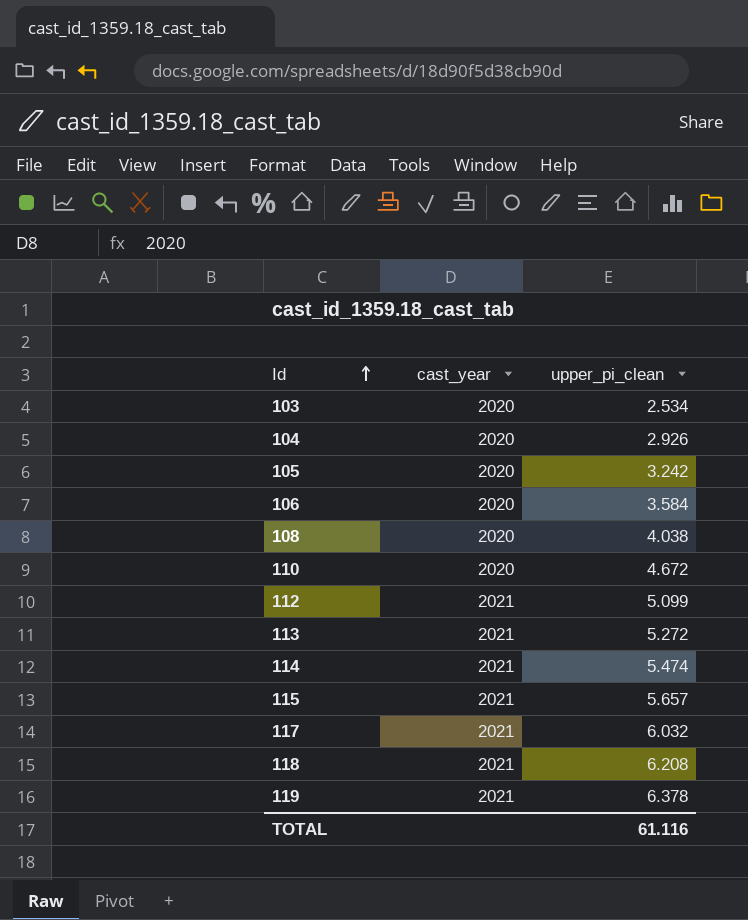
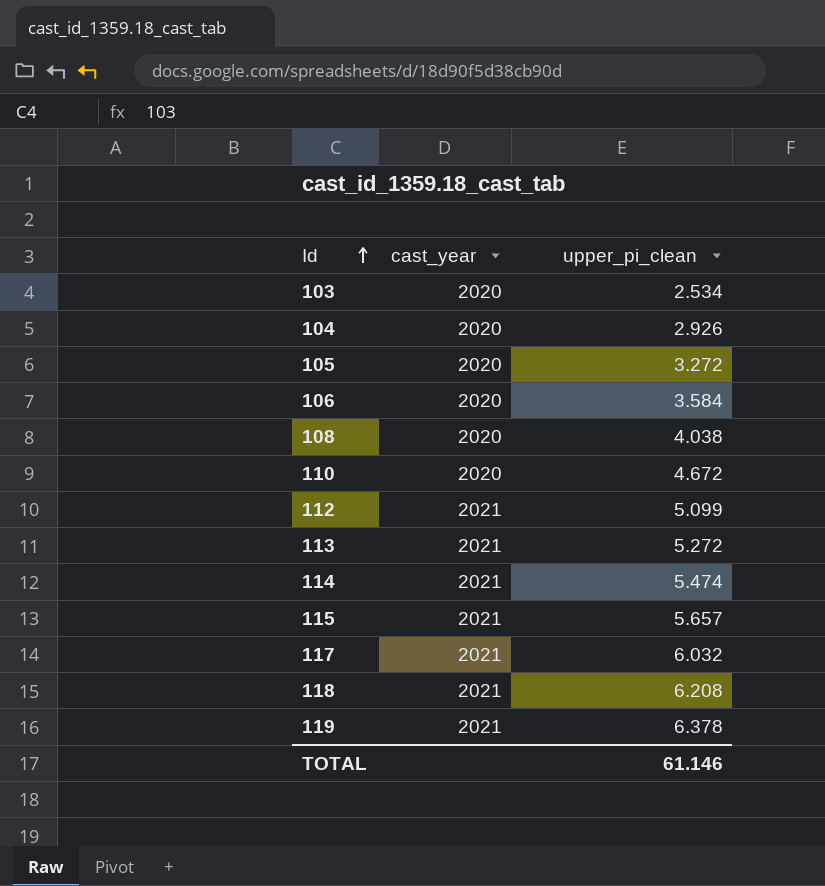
105 | upper_pi_clean: 3.242 -> 3.272
TOTAL | upper_pi_clean: 61.116 -> 61.146

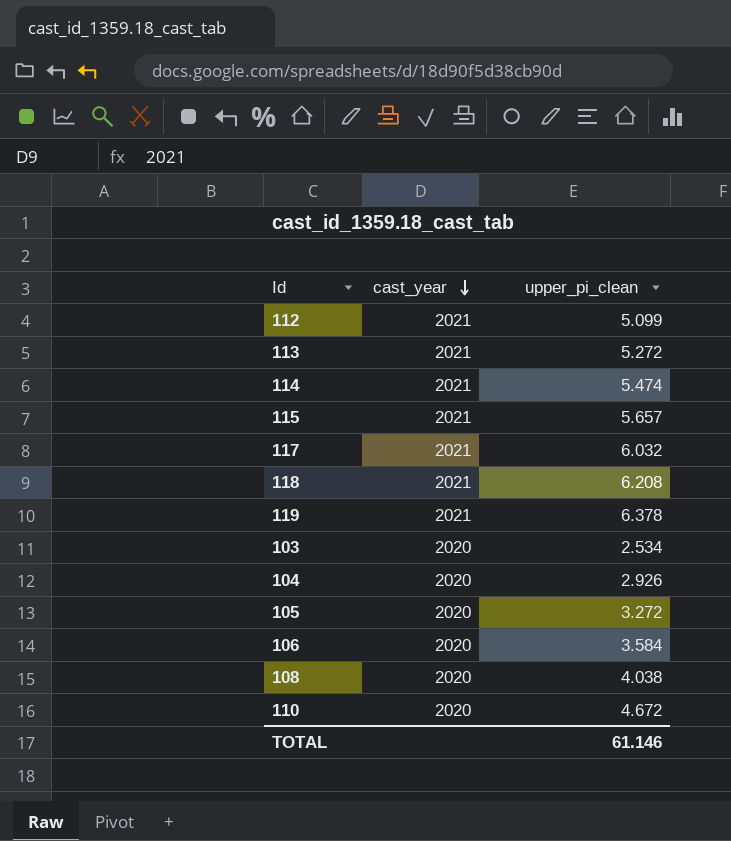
row order: Id ascending -> cast_year descending

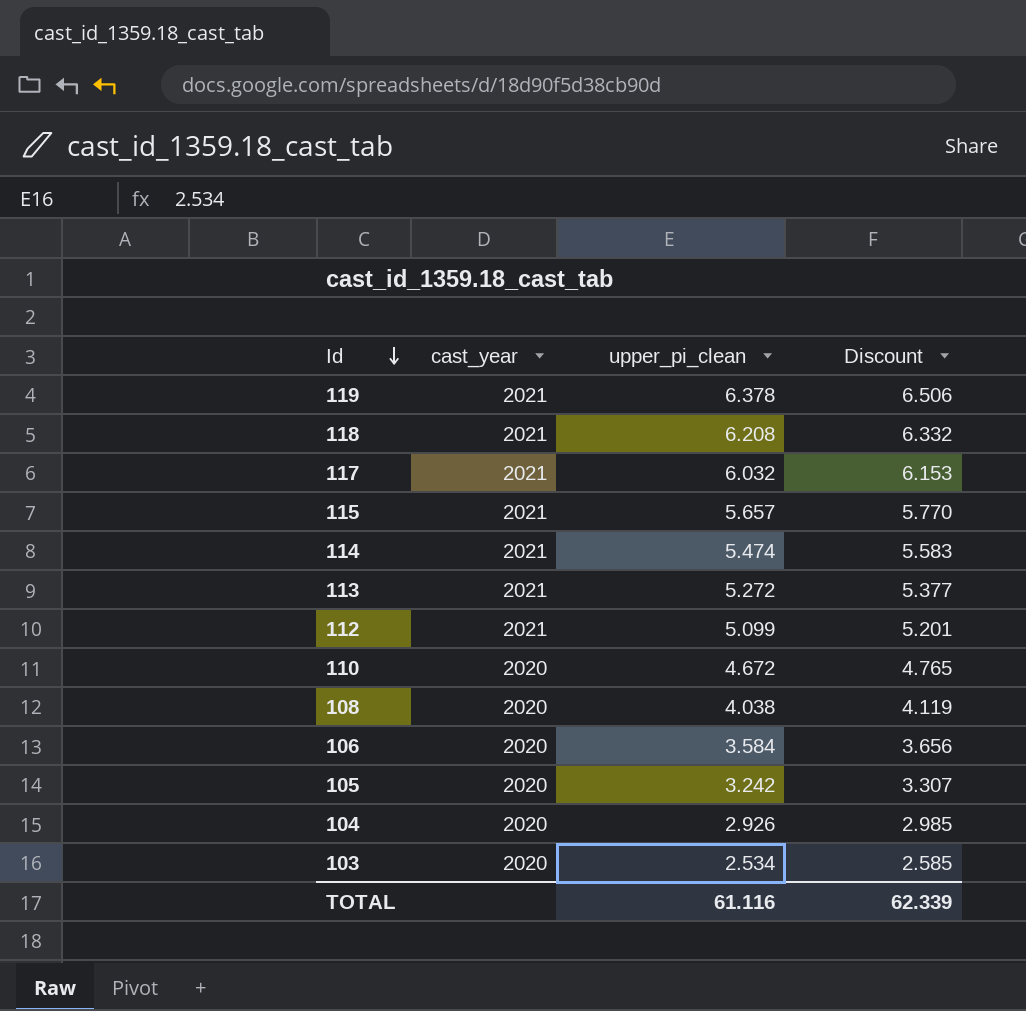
row order: cast_year descending -> Id descending
column Discount | formula: none -> [upper_pi_clean] * 1.02
105 | upper_pi_clean: 3.272 -> 3.242
TOTAL | upper_pi_clean: 61.146 -> 61.116

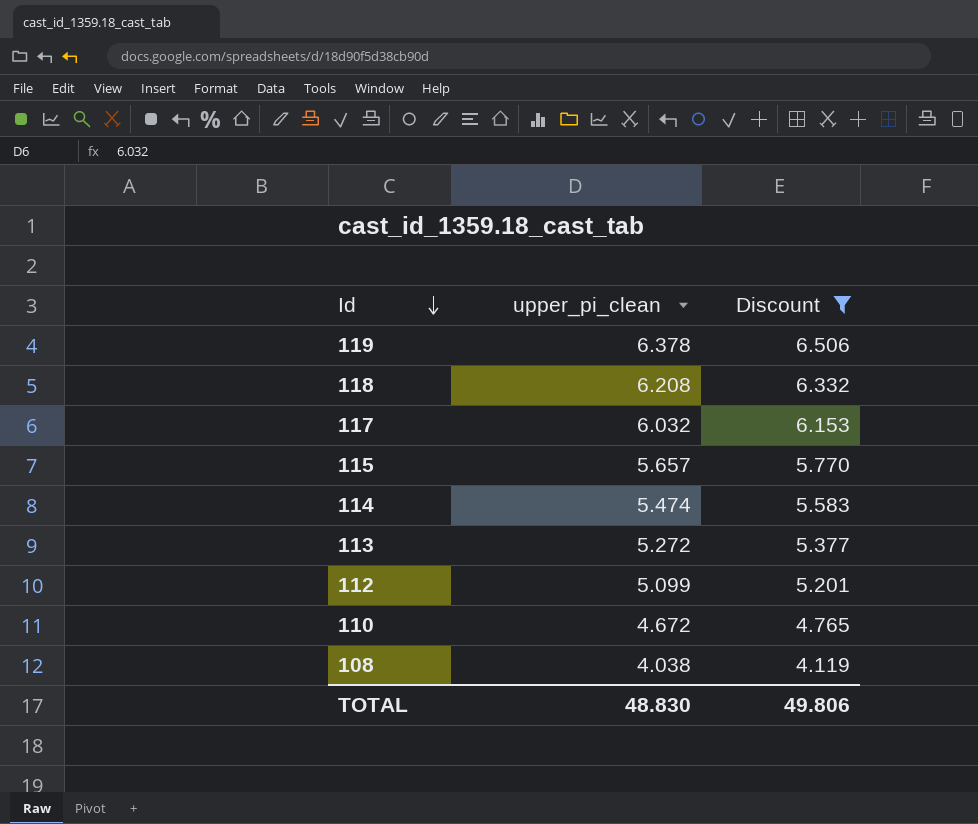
filter: none -> Discount >= 4.119
column cast_year | position: 2 -> none
TOTAL | upper_pi_clean: 61.116 -> 48.830
TOTAL | Discount: 62.339 -> 49.806

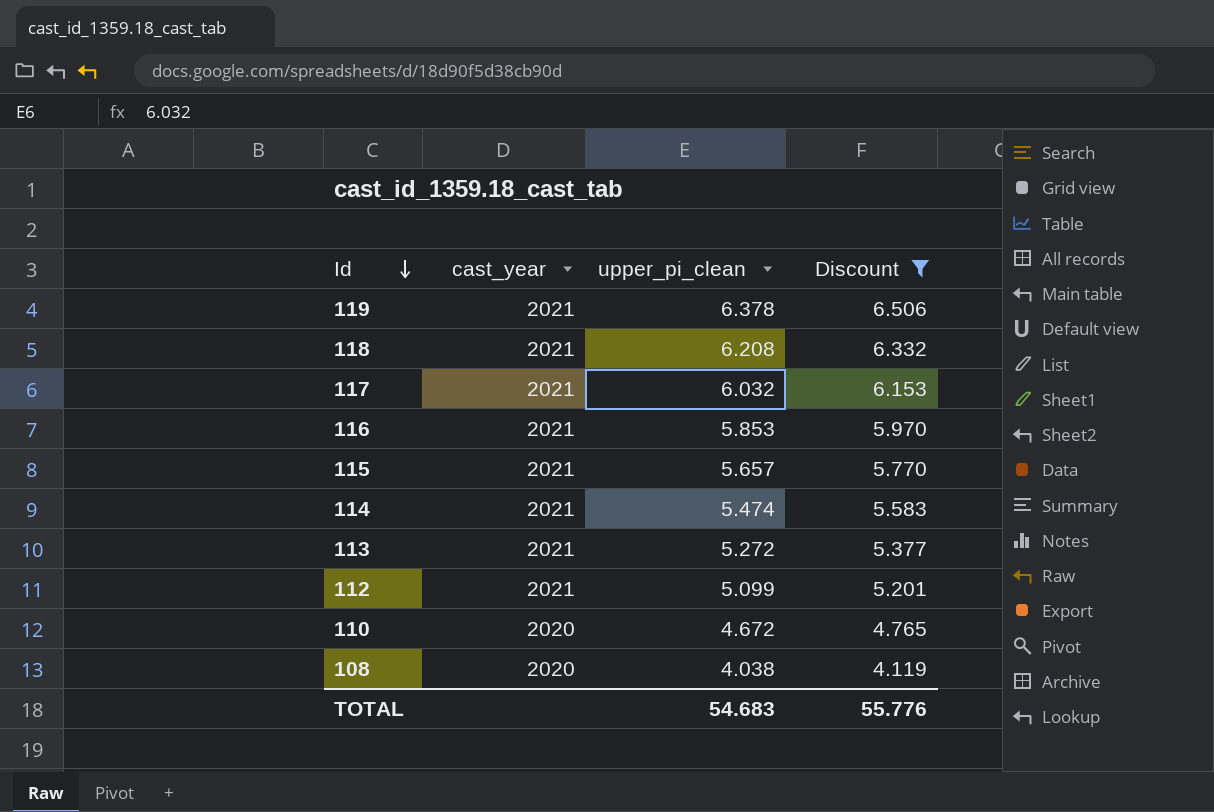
column cast_year | position: none -> 2
row 116: none -> 2021 | 5.853 | 5.970
TOTAL | upper_pi_clean: 48.830 -> 54.683
TOTAL | Discount: 49.806 -> 55.776

